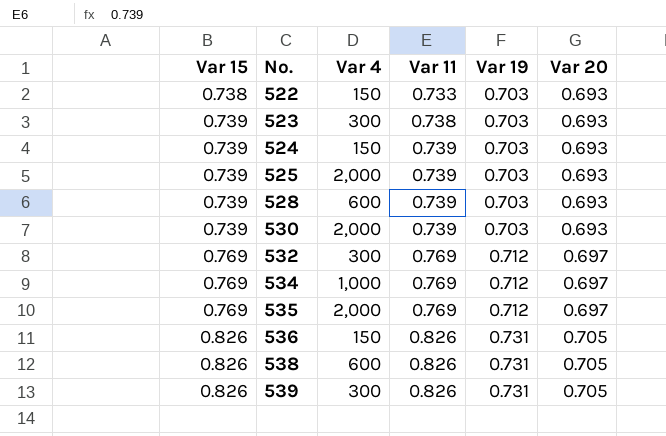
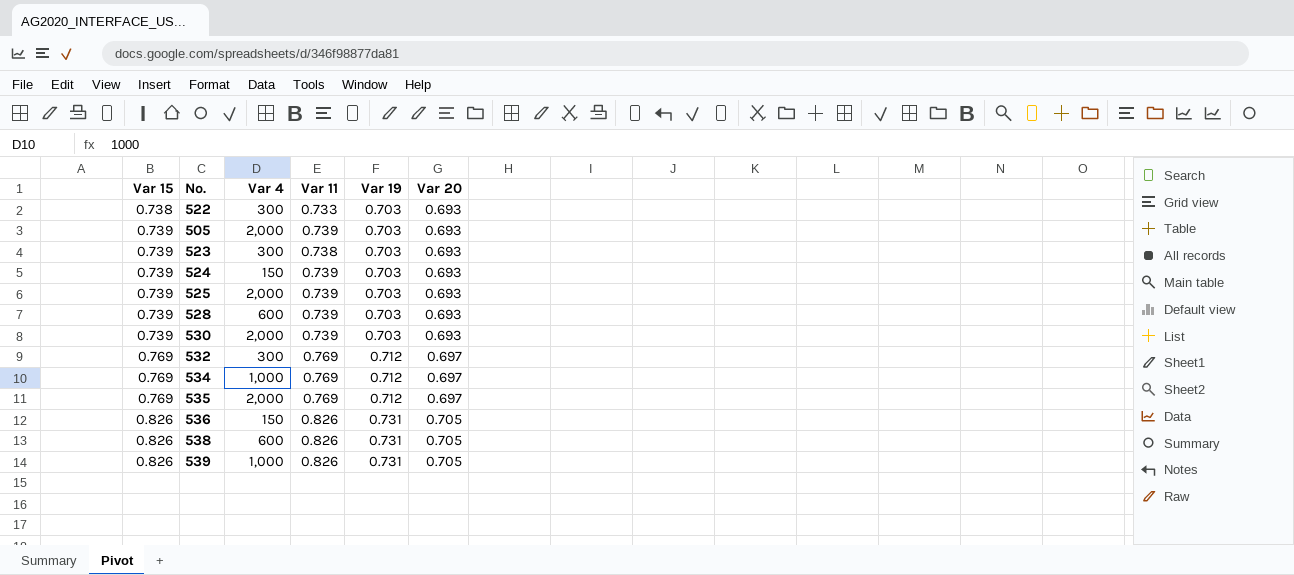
522 | Var 4: 150 -> 300
row 505: none -> 0.739 | 2,000 | 0.739 | 0.703 | 0.693
539 | Var 4: 300 -> 1,000

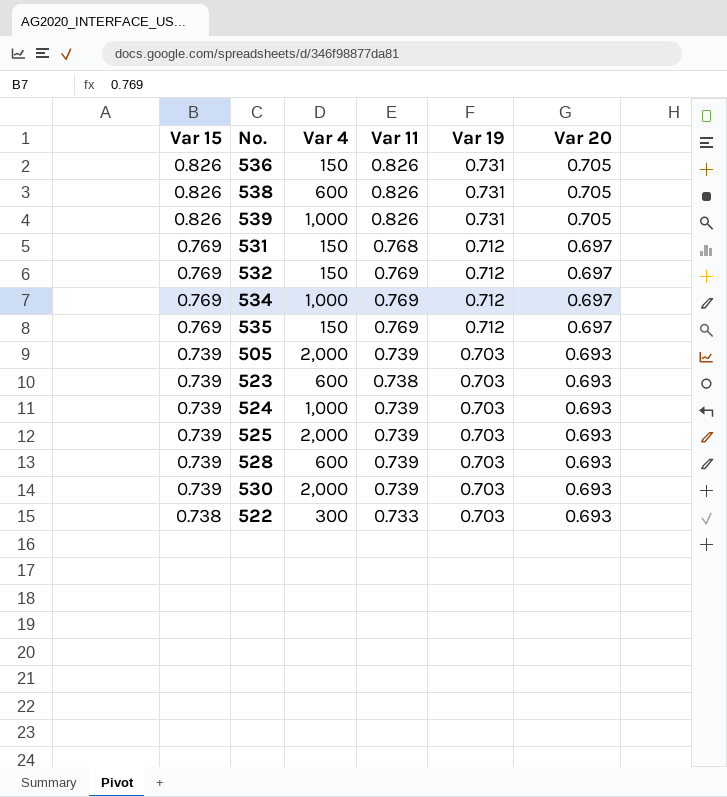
row order: Var 15 ascending -> Var 15 descending
row 531: none -> 0.769 | 150 | 0.768 | 0.712 | 0.697
532 | Var 4: 300 -> 150
535 | Var 4: 2,000 -> 150
523 | Var 4: 300 -> 600
524 | Var 4: 150 -> 1,000

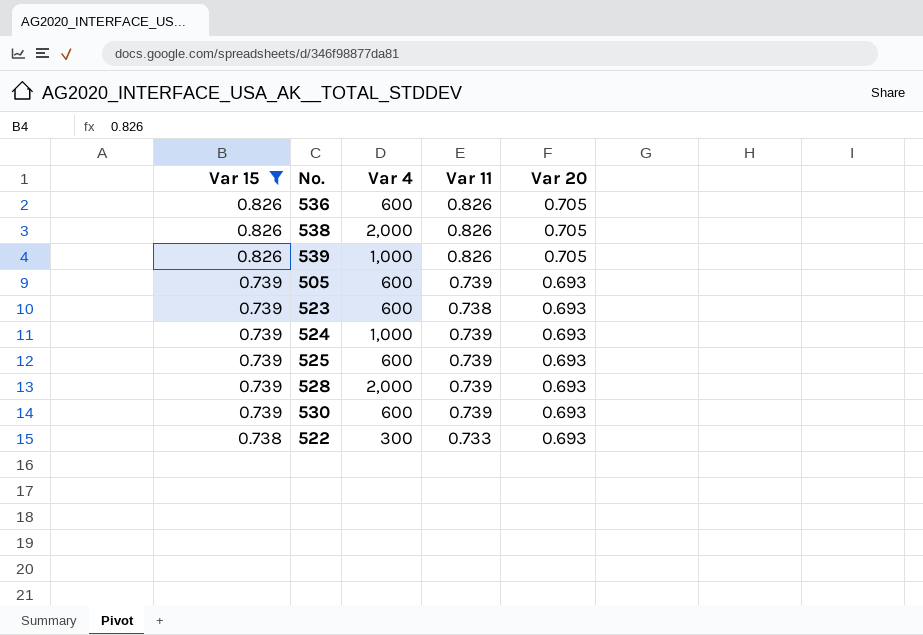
filter: none -> Var 15 != 0.769
column Var 19 | position: 5 -> none
536 | Var 4: 150 -> 600
538 | Var 4: 600 -> 2,000
505 | Var 4: 2,000 -> 600
525 | Var 4: 2,000 -> 600
528 | Var 4: 600 -> 2,000
530 | Var 4: 2,000 -> 600

